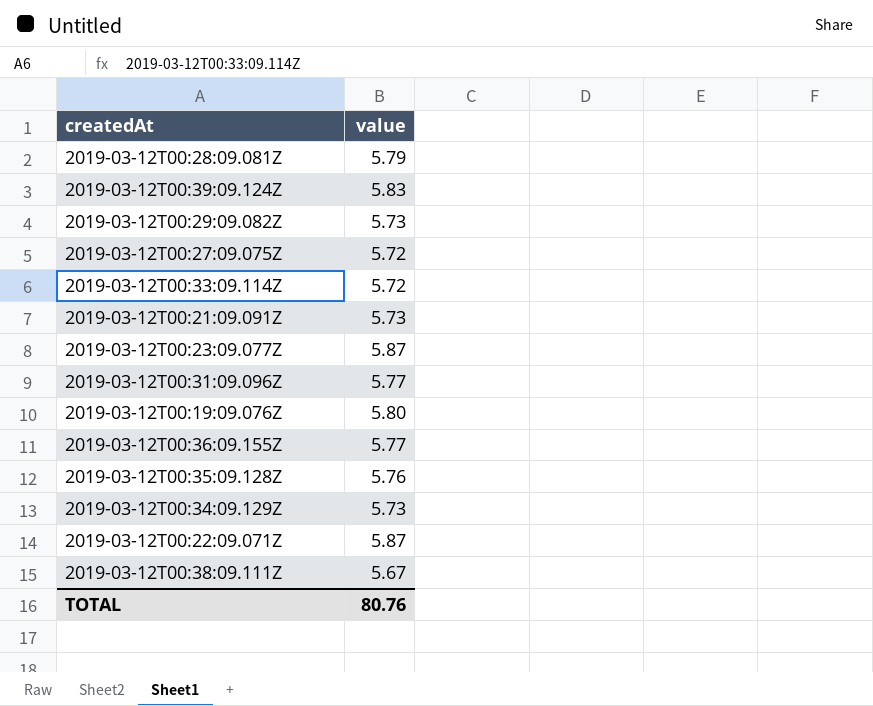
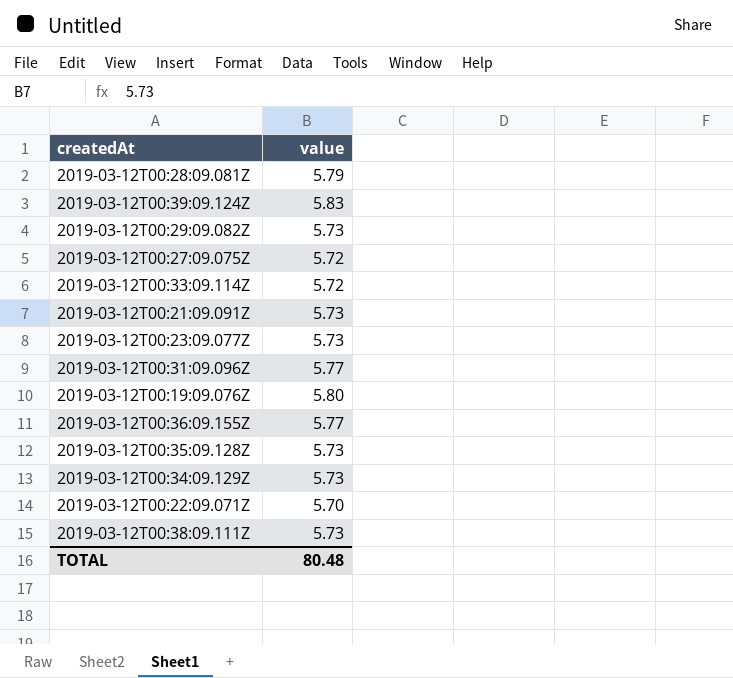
2019-03-12T00:23:09.077Z | value: 5.87 -> 5.73
2019-03-12T00:35:09.128Z | value: 5.76 -> 5.73
2019-03-12T00:22:09.071Z | value: 5.87 -> 5.70
2019-03-12T00:38:09.111Z | value: 5.67 -> 5.73
TOTAL | value: 80.76 -> 80.48

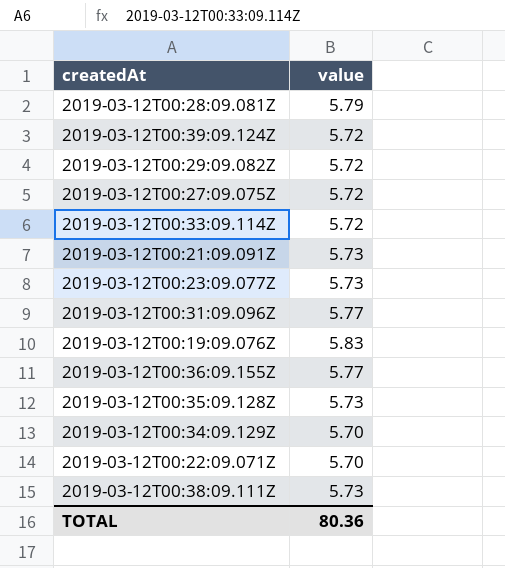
2019-03-12T00:39:09.124Z | value: 5.83 -> 5.72
2019-03-12T00:29:09.082Z | value: 5.73 -> 5.72
2019-03-12T00:19:09.076Z | value: 5.80 -> 5.83
2019-03-12T00:34:09.129Z | value: 5.73 -> 5.70
TOTAL | value: 80.48 -> 80.36

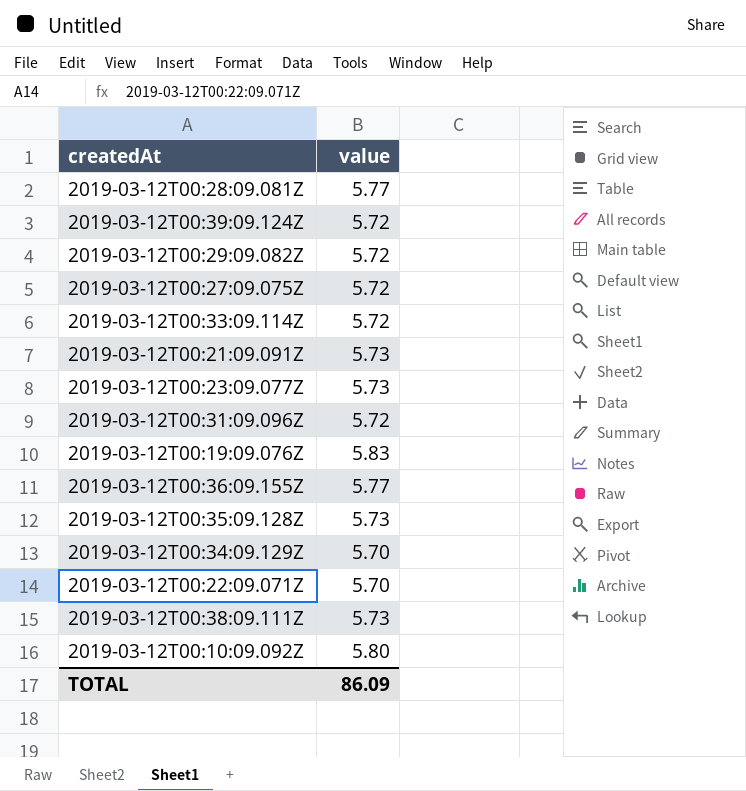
2019-03-12T00:28:09.081Z | value: 5.79 -> 5.77
2019-03-12T00:31:09.096Z | value: 5.77 -> 5.72
row 2019-03-12T00:10:09.092Z: none -> 5.80
TOTAL | value: 80.36 -> 86.09

